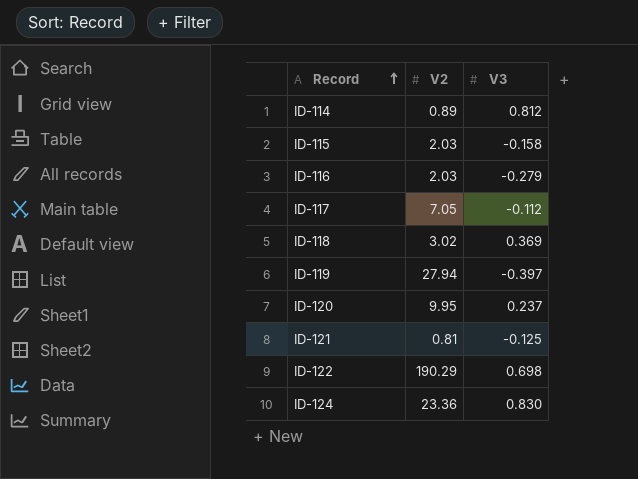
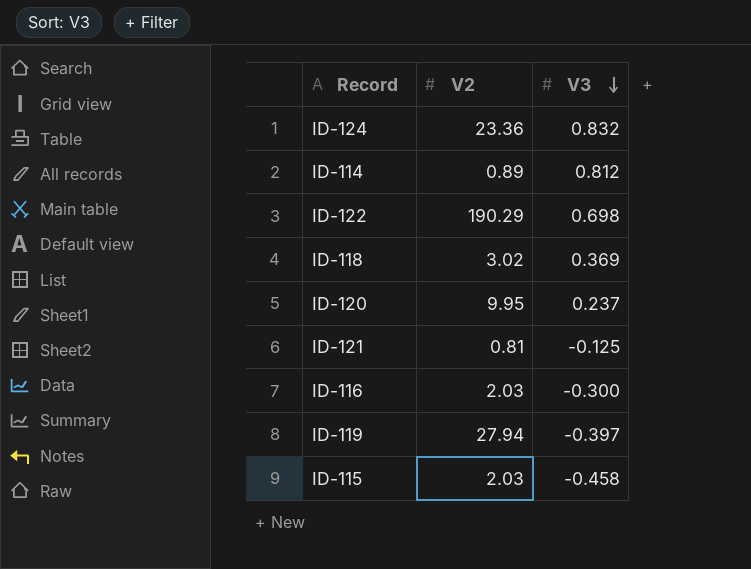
row order: Record ascending -> V3 descending
row ID-117: 7.05 | -0.112 -> none
ID-124 | V3: 0.830 -> 0.832
ID-116 | V3: -0.279 -> -0.300
ID-115 | V3: -0.158 -> -0.458

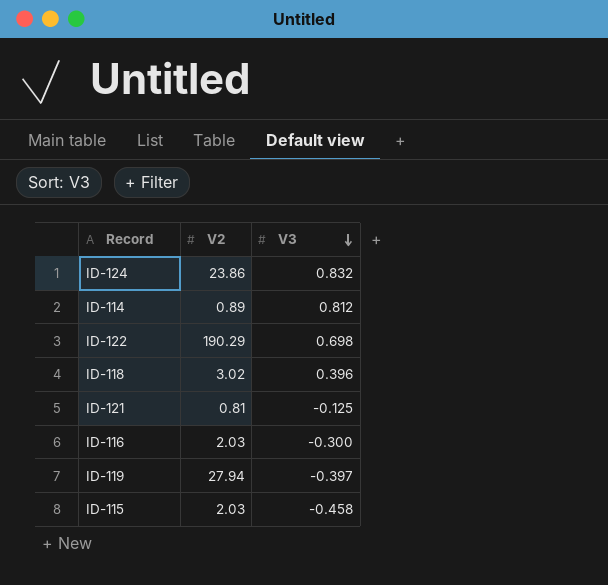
row ID-120: 9.95 | 0.237 -> none
ID-124 | V2: 23.36 -> 23.86
ID-118 | V3: 0.369 -> 0.396

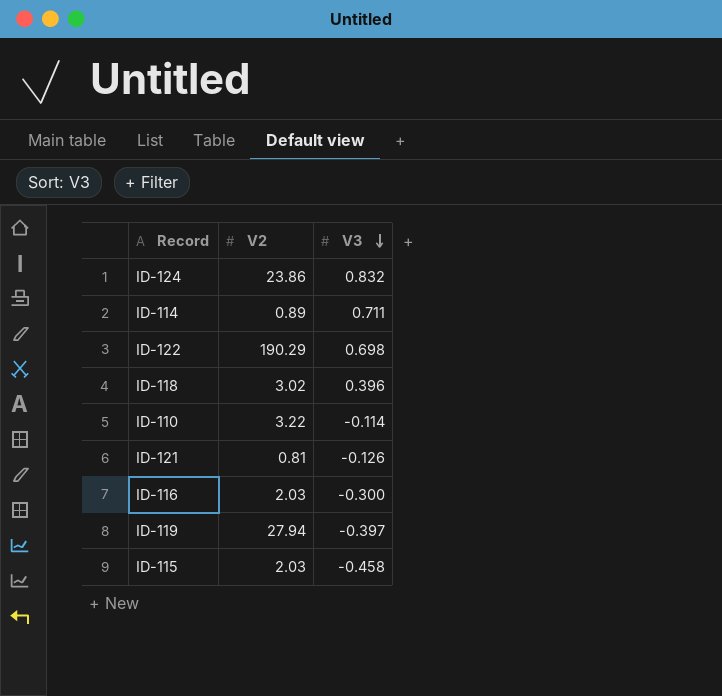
ID-114 | V3: 0.812 -> 0.711
row ID-110: none -> 3.22 | -0.114
ID-121 | V3: -0.125 -> -0.126

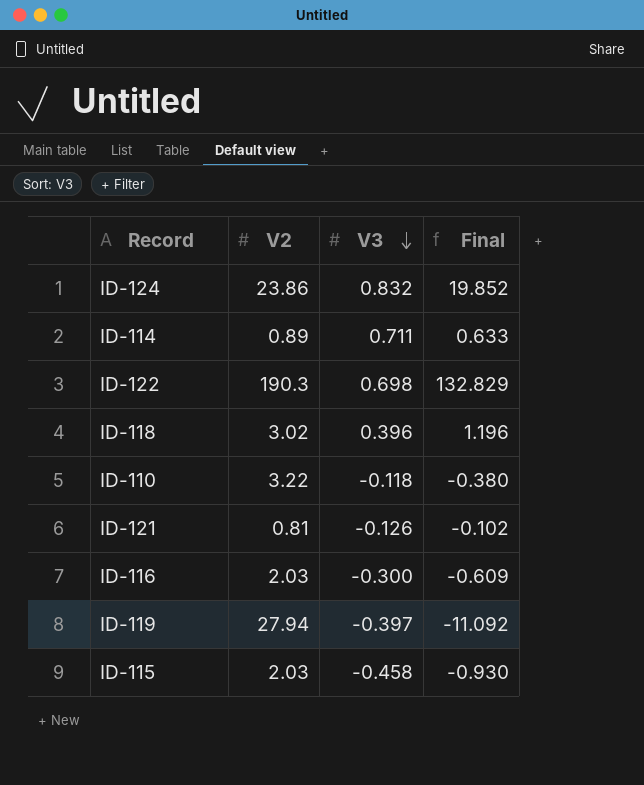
column Final | formula: none -> [V2] * [V3]
ID-122 | V2: 190.29 -> 190.3
ID-110 | V3: -0.114 -> -0.118

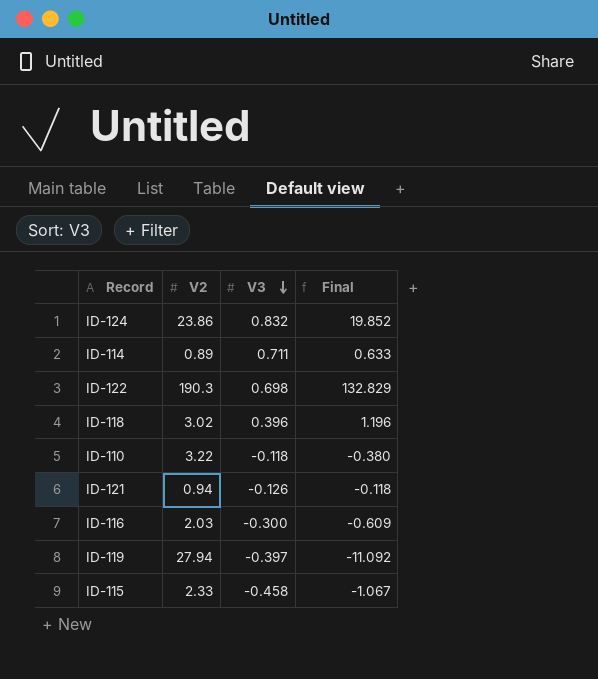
ID-121 | V2: 0.81 -> 0.94
ID-121 | Final: -0.102 -> -0.118
ID-115 | V2: 2.03 -> 2.33
ID-115 | Final: -0.930 -> -1.067

